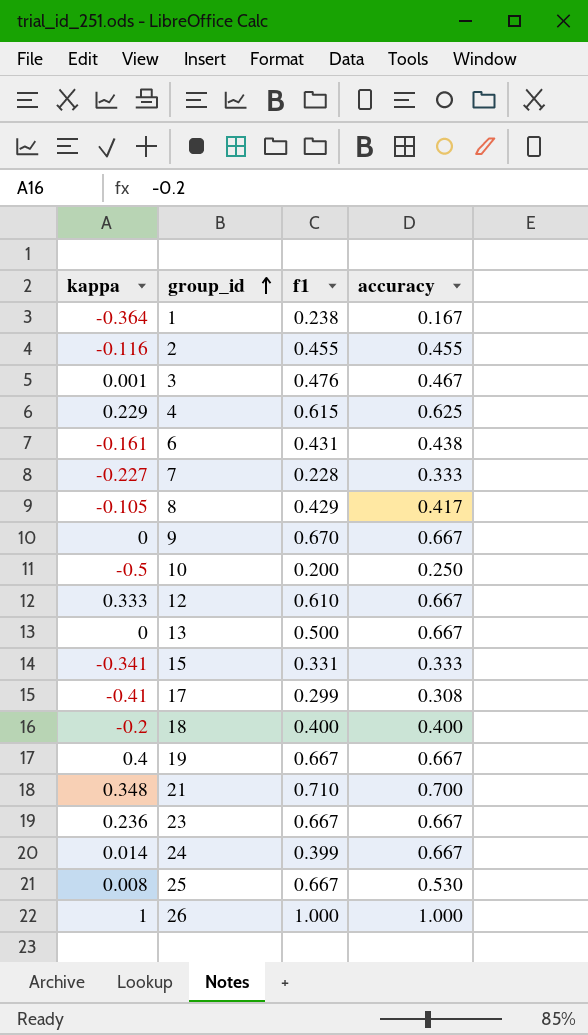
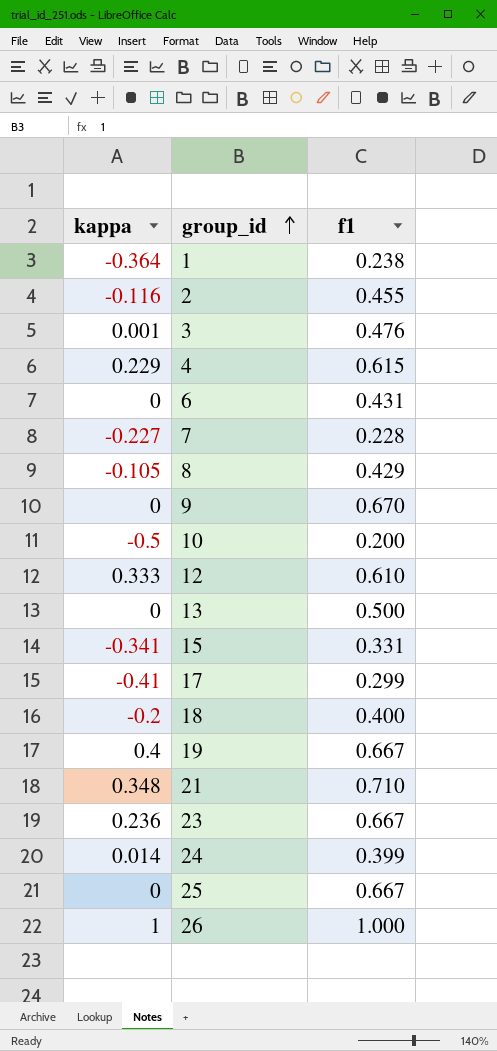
column accuracy | position: 4 -> none
6 | kappa: -0.161 -> 0
25 | kappa: 0.008 -> 0

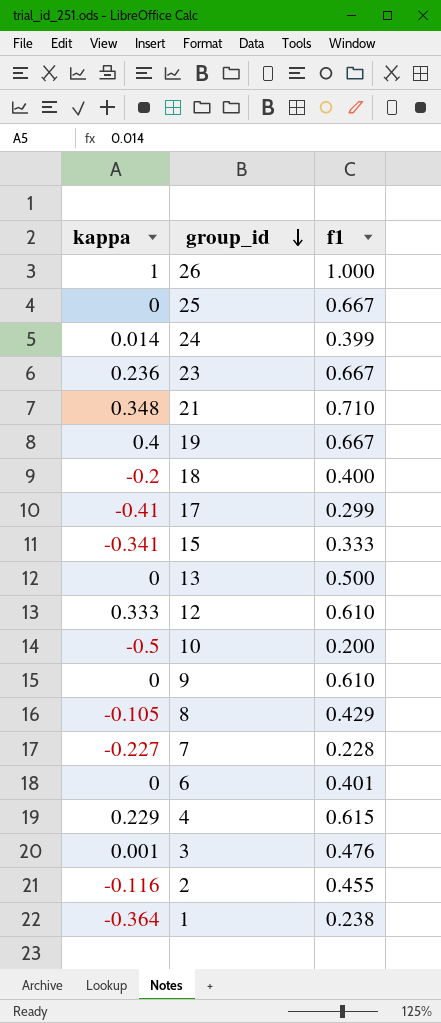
row order: group_id ascending -> group_id descending
15 | f1: 0.331 -> 0.333
9 | f1: 0.670 -> 0.610
6 | f1: 0.431 -> 0.401

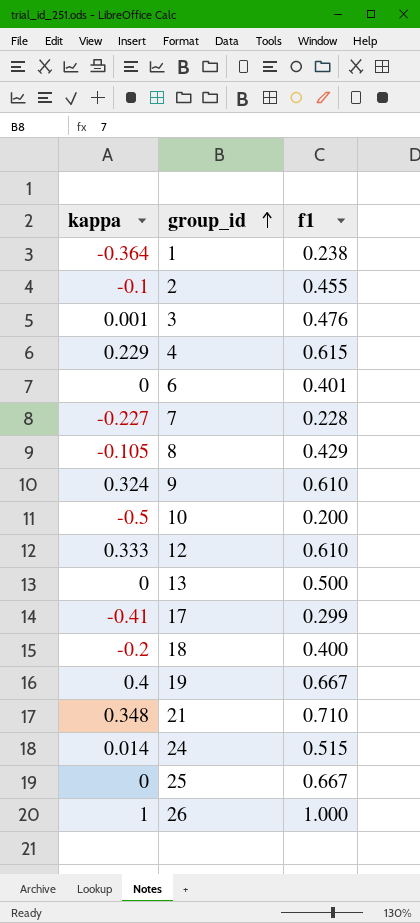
row order: group_id descending -> group_id ascending
row 23: 0.236 | 0.667 -> none
row 15: -0.341 | 0.333 -> none
2 | kappa: -0.116 -> -0.1
9 | kappa: 0 -> 0.324
24 | f1: 0.399 -> 0.515

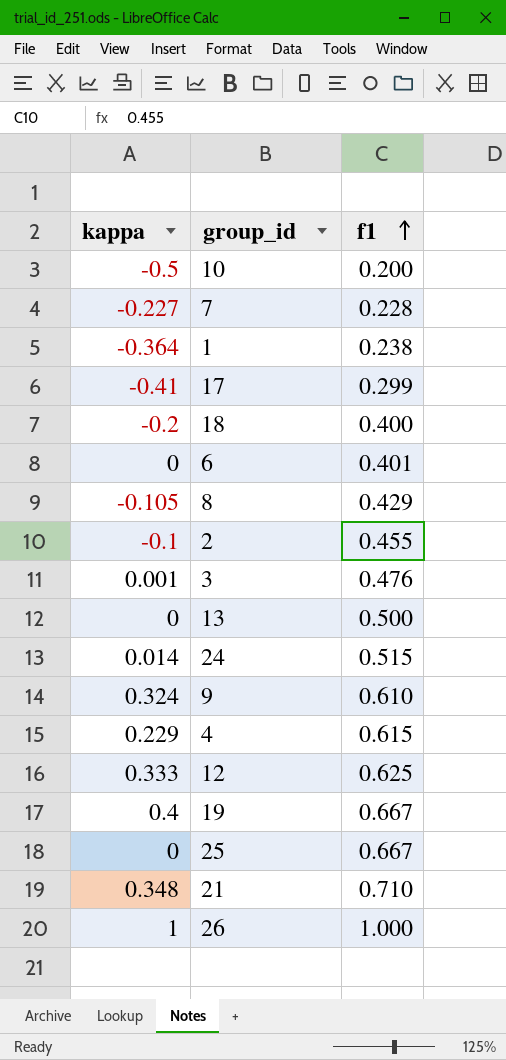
row order: group_id ascending -> f1 ascending
12 | f1: 0.610 -> 0.625

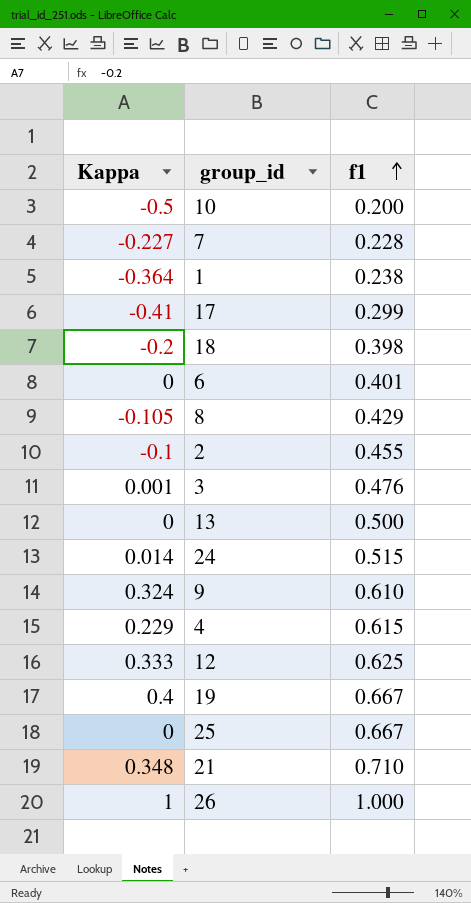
column name: kappa -> Kappa
18 | f1: 0.400 -> 0.398

